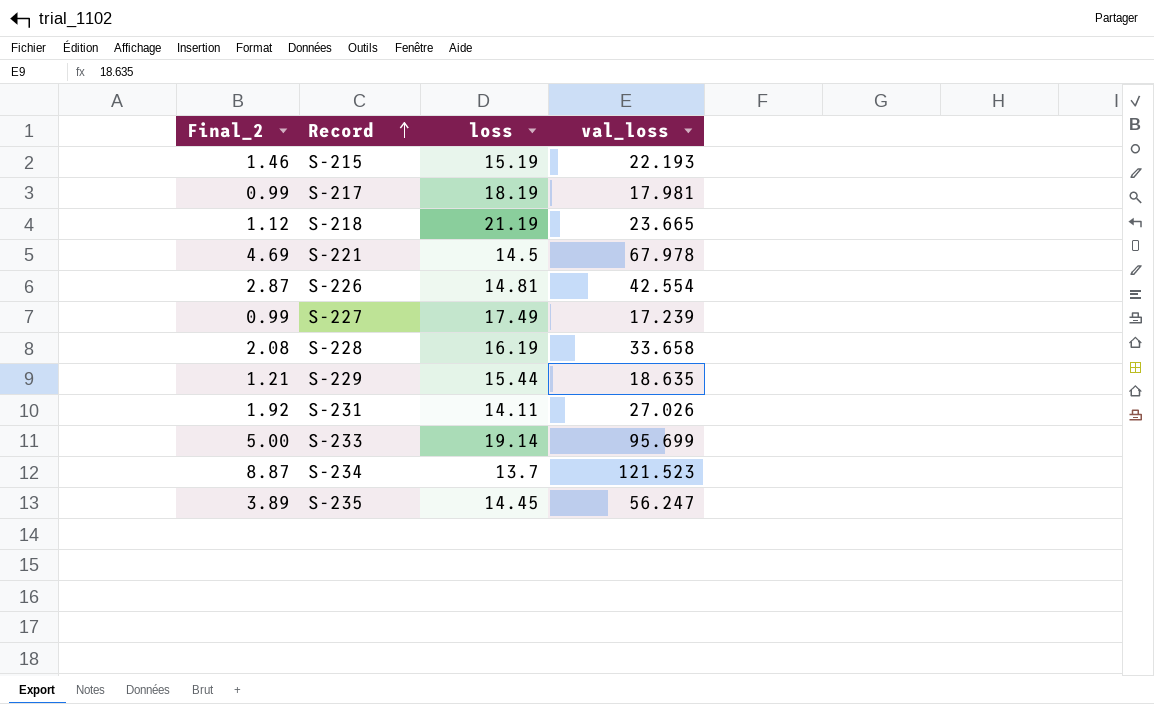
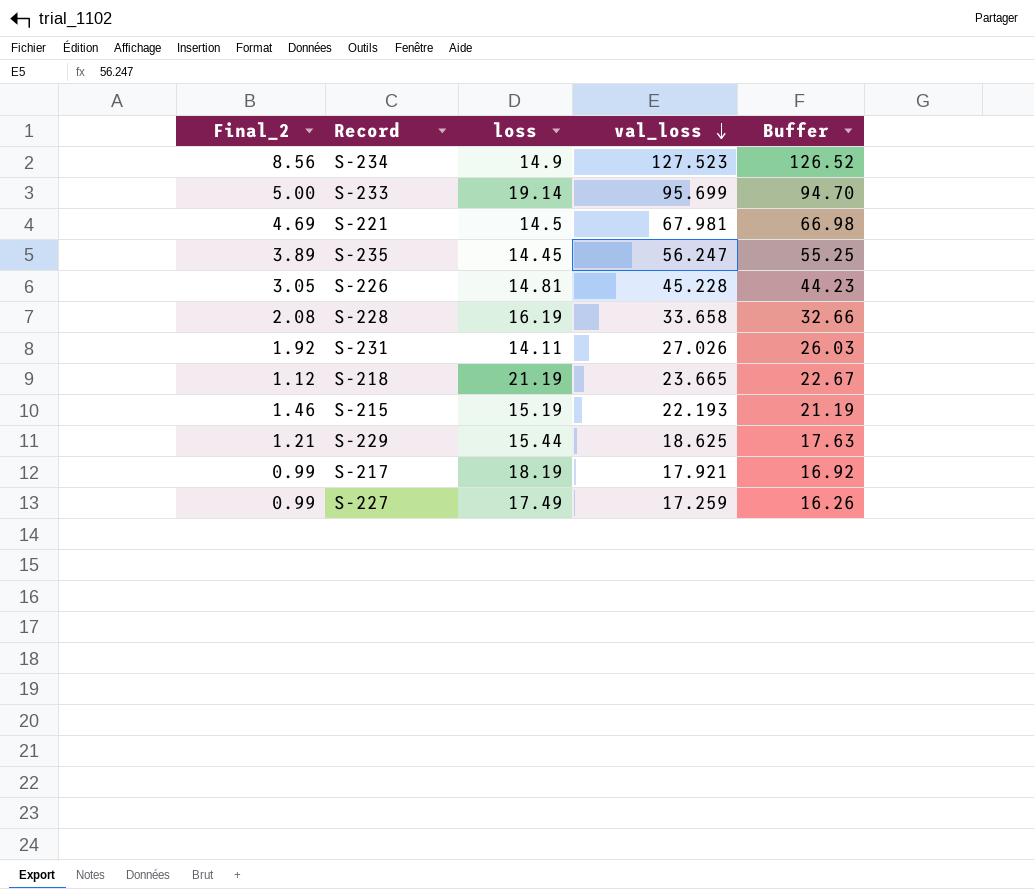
row order: Record ascending -> val_loss descending
column Buffer | formula: none -> [val_loss] - 1
S-234 | Final_2: 8.87 -> 8.56
S-234 | loss: 13.7 -> 14.9
S-234 | val_loss: 121.523 -> 127.523
S-221 | val_loss: 67.978 -> 67.981
S-226 | Final_2: 2.87 -> 3.05
S-226 | val_loss: 42.554 -> 45.228
S-229 | val_loss: 18.635 -> 18.625
S-217 | val_loss: 17.981 -> 17.921
S-227 | val_loss: 17.239 -> 17.259

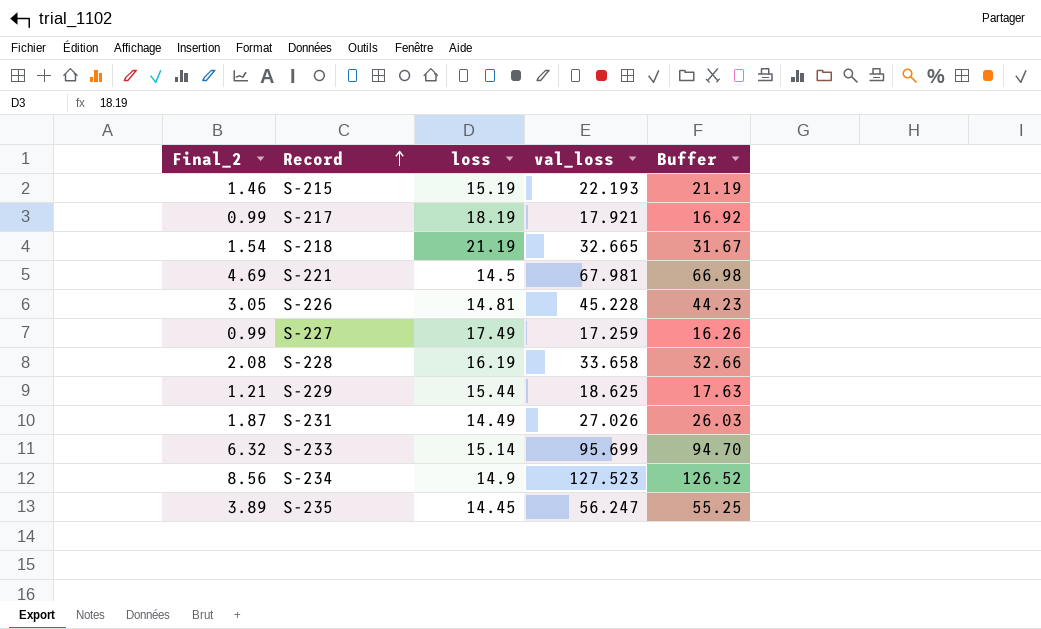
row order: val_loss descending -> Record ascending
S-218 | Final_2: 1.12 -> 1.54
S-218 | val_loss: 23.665 -> 32.665
S-218 | Buffer: 22.67 -> 31.67
S-231 | Final_2: 1.92 -> 1.87
S-231 | loss: 14.11 -> 14.49
S-233 | Final_2: 5.00 -> 6.32
S-233 | loss: 19.14 -> 15.14

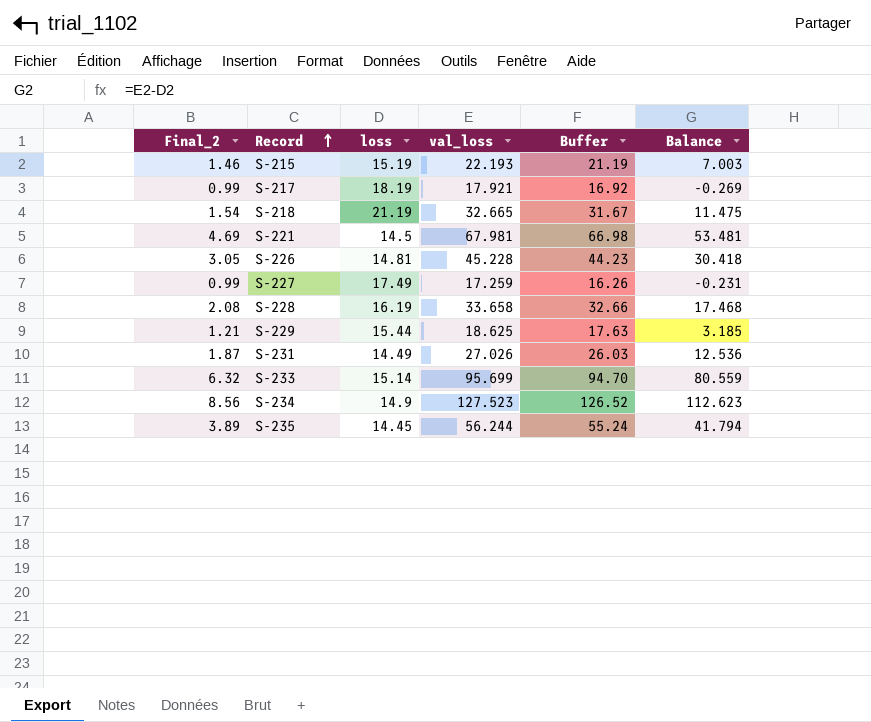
column Balance | formula: none -> [val_loss] - [loss]
S-235 | val_loss: 56.247 -> 56.244
S-235 | Buffer: 55.25 -> 55.24

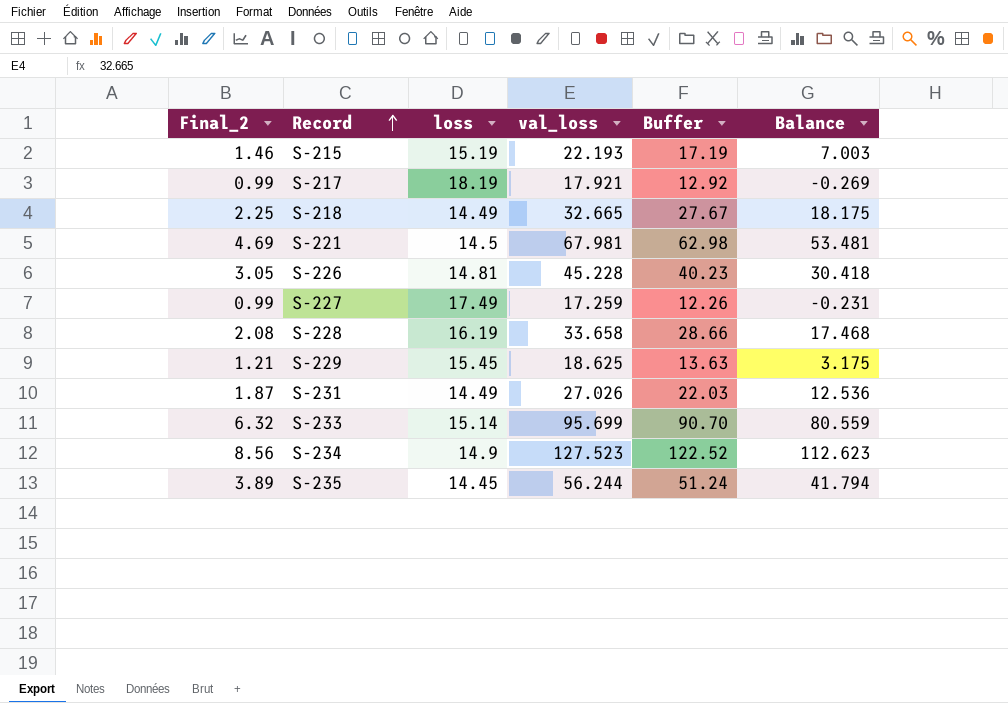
column Buffer | formula: [val_loss] - 1 -> [val_loss] - 5
S-218 | Final_2: 1.54 -> 2.25
S-218 | loss: 21.19 -> 14.49
S-218 | Balance: 11.475 -> 18.175
S-229 | loss: 15.44 -> 15.45
S-229 | Balance: 3.185 -> 3.175

